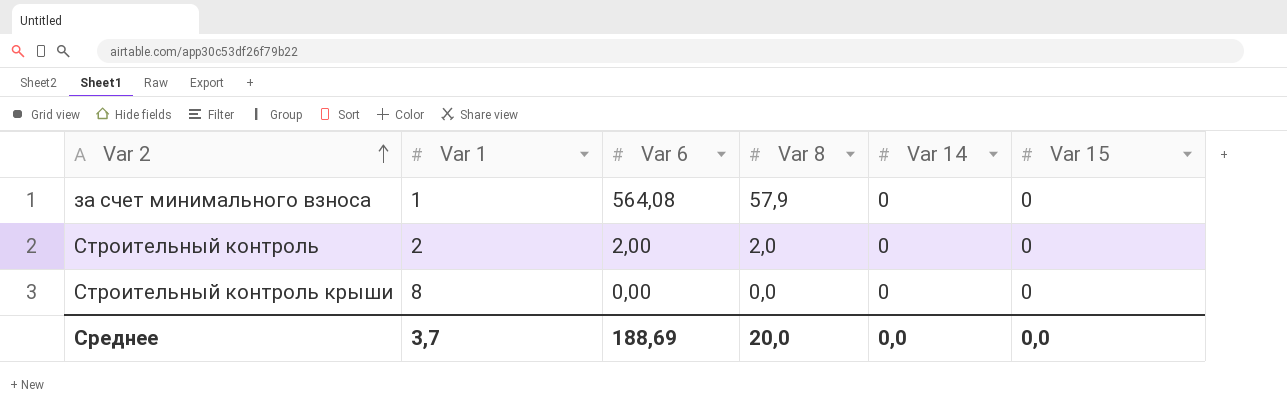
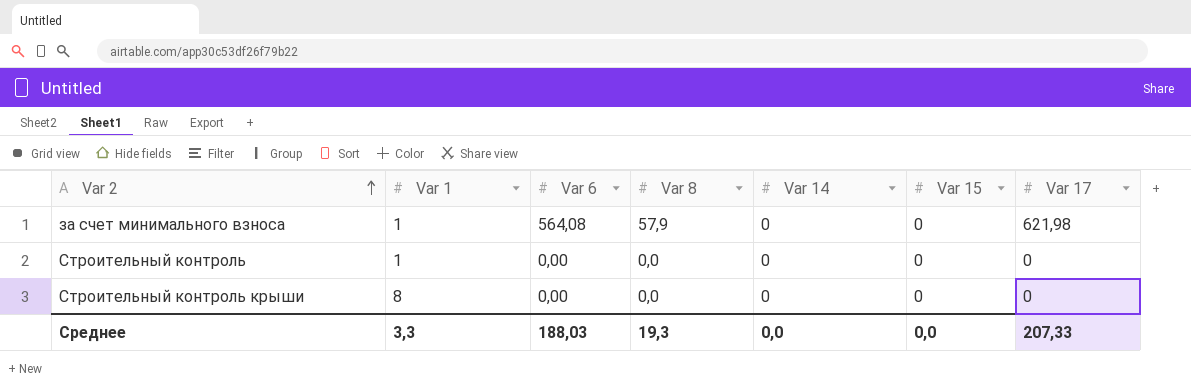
column Var 17 | position: none -> 7
Строительный контроль | Var 1: 2 -> 1
Строительный контроль | Var 6: 2,00 -> 0,00
Строительный контроль | Var 8: 2,0 -> 0,0
Среднее | Var 1: 3,7 -> 3,3
Среднее | Var 6: 188,69 -> 188,03
Среднее | Var 8: 20,0 -> 19,3

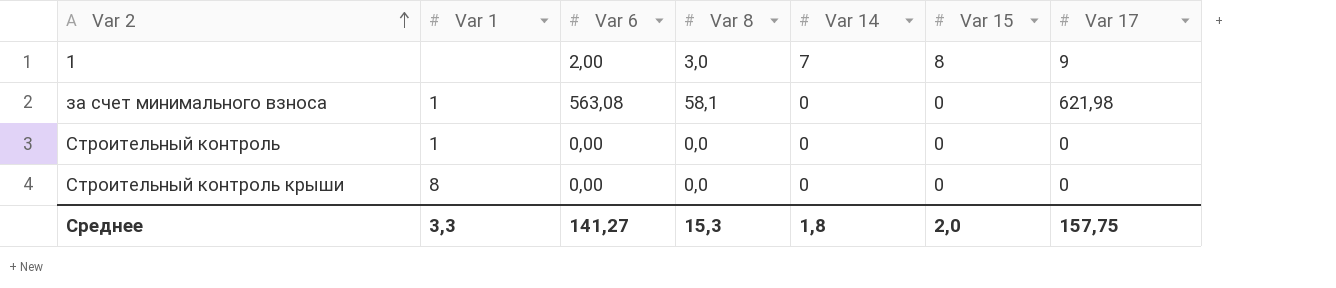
row 1: none -> none | 2,00 | 3,0 | 7 | 8 | 9
за счет минимального взноса | Var 6: 564,08 -> 563,08
за счет минимального взноса | Var 8: 57,9 -> 58,1
Среднее | Var 6: 188,03 -> 141,27
Среднее | Var 8: 19,3 -> 15,3
Среднее | Var 14: 0,0 -> 1,8
Среднее | Var 15: 0,0 -> 2,0
Среднее | Var 17: 207,33 -> 157,75

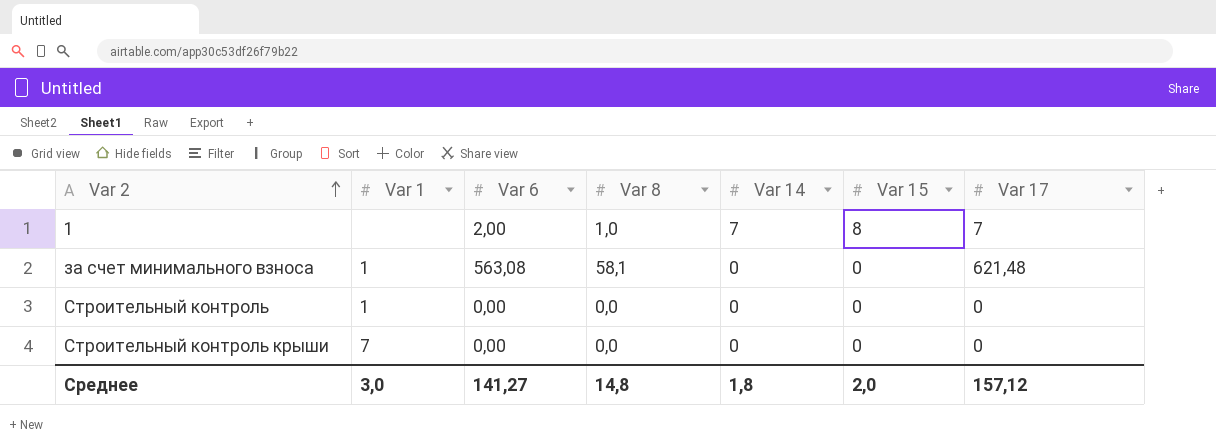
1 | Var 8: 3,0 -> 1,0
1 | Var 17: 9 -> 7
за счет минимального взноса | Var 17: 621,98 -> 621,48
Строительный контроль крыши | Var 1: 8 -> 7
Среднее | Var 1: 3,3 -> 3,0
Среднее | Var 8: 15,3 -> 14,8
Среднее | Var 17: 157,75 -> 157,12

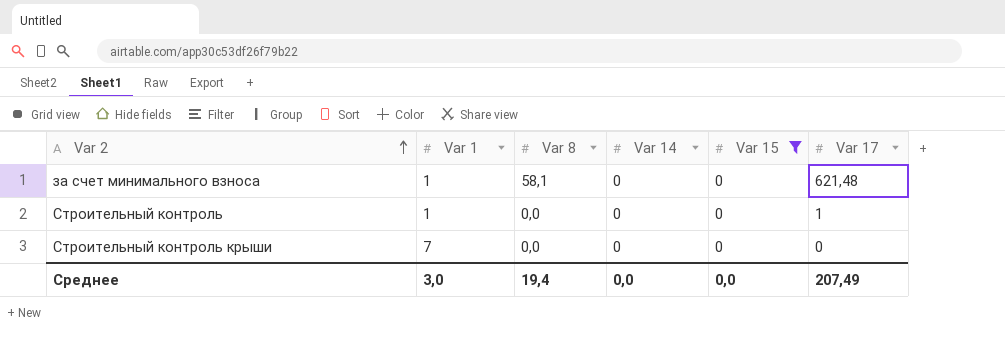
filter: none -> Var 15 = 0
column Var 6 | position: 3 -> none
Строительный контроль | Var 17: 0 -> 1
Среднее | Var 8: 14,8 -> 19,4
Среднее | Var 14: 1,8 -> 0,0
Среднее | Var 15: 2,0 -> 0,0
Среднее | Var 17: 157,12 -> 207,49

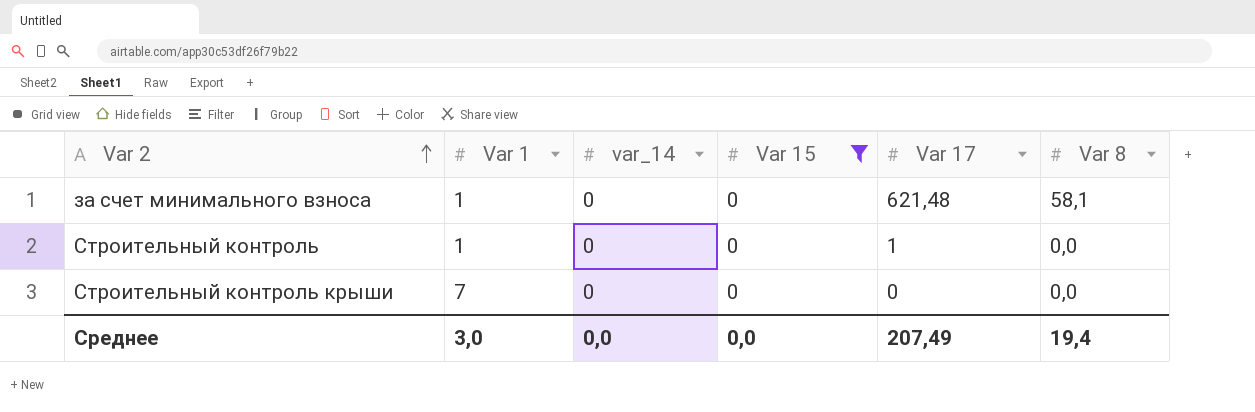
column name: Var 14 -> var_14
column Var 8 | position: 3 -> 6

